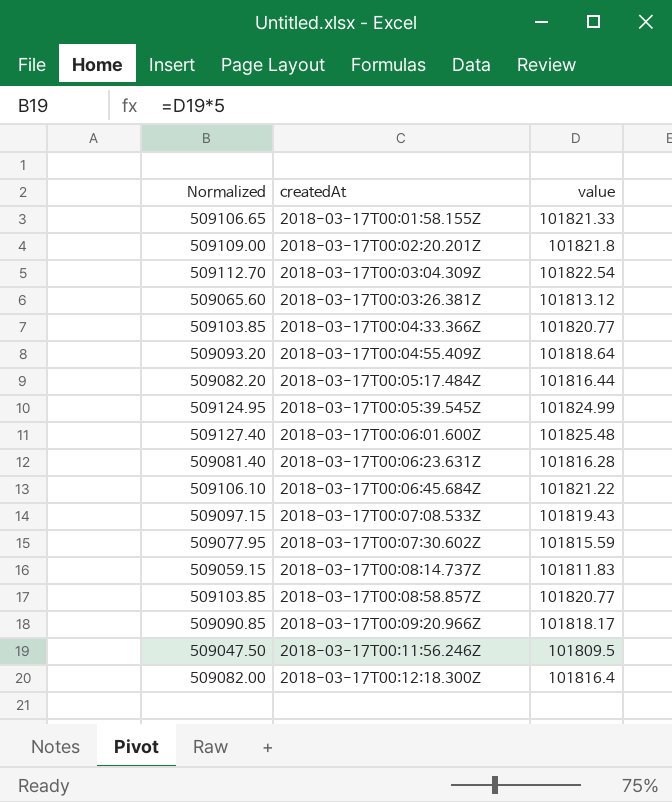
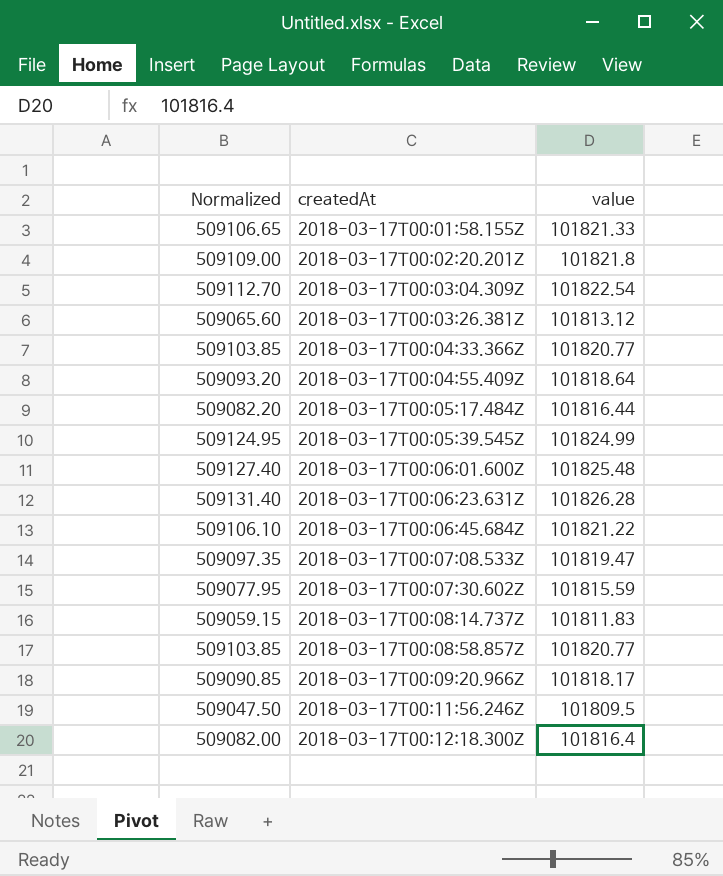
2018-03-17T00:06:23.631Z | Normalized: 509081.40 -> 509131.40
2018-03-17T00:06:23.631Z | value: 101816.28 -> 101826.28
2018-03-17T00:07:08.533Z | Normalized: 509097.15 -> 509097.35
2018-03-17T00:07:08.533Z | value: 101819.43 -> 101819.47

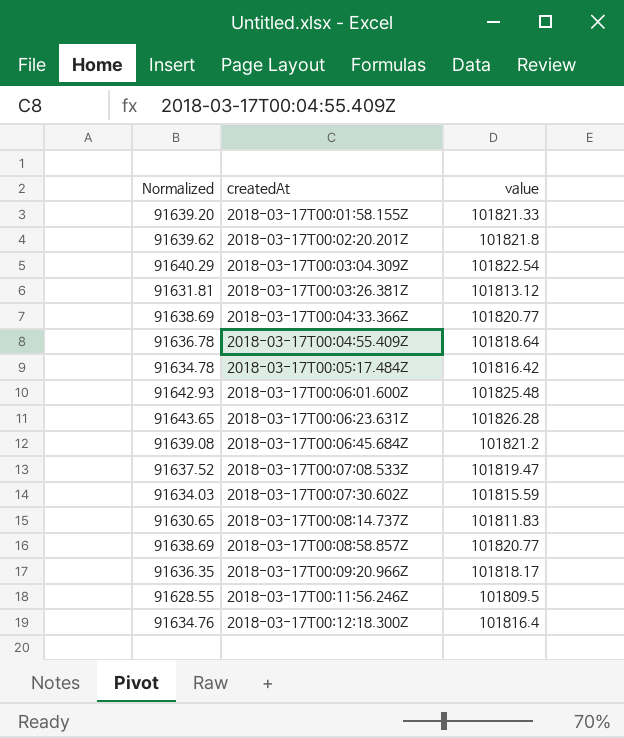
column Normalized | formula: [value] * 5 -> [value] * 0.9
row 2018-03-17T00:05:39.545Z: 509124.95 | 101824.99 -> none
2018-03-17T00:05:17.484Z | value: 101816.44 -> 101816.42
2018-03-17T00:06:45.684Z | value: 101821.22 -> 101821.2

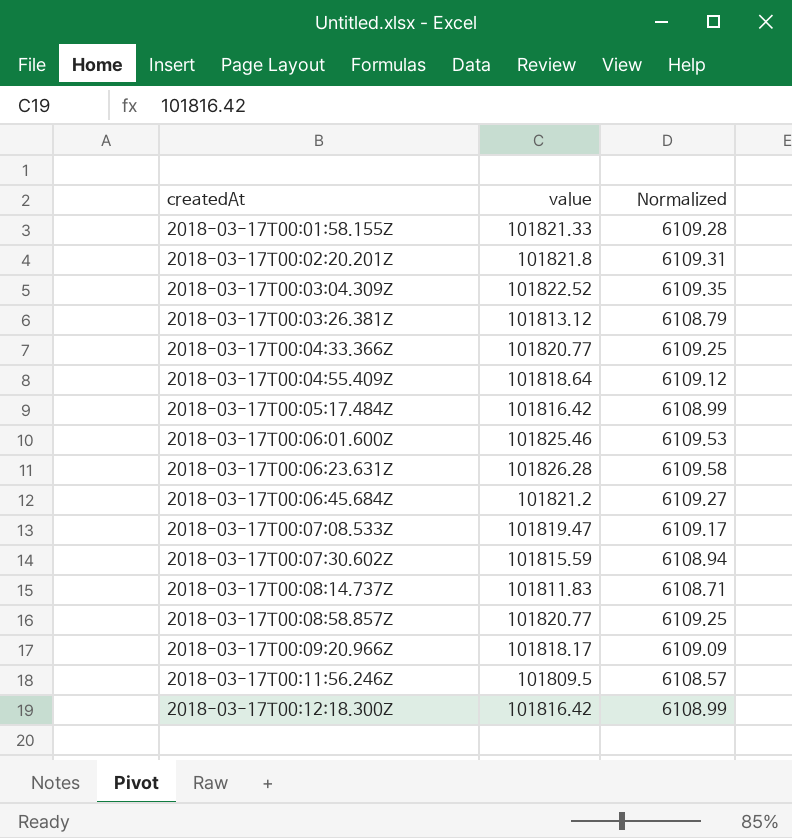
column Normalized | formula: [value] * 0.9 -> [value] * 0.06
column Normalized | position: 1 -> 3
2018-03-17T00:03:04.309Z | value: 101822.54 -> 101822.52
2018-03-17T00:06:01.600Z | value: 101825.48 -> 101825.46
2018-03-17T00:12:18.300Z | value: 101816.4 -> 101816.42

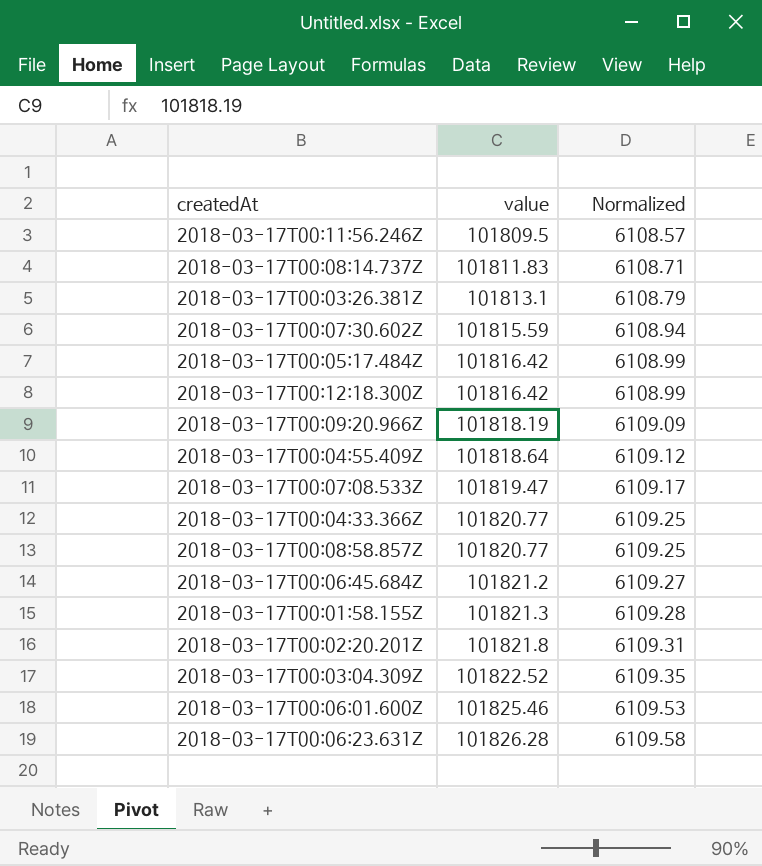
row order: createdAt ascending -> value ascending
2018-03-17T00:03:26.381Z | value: 101813.12 -> 101813.1
2018-03-17T00:09:20.966Z | value: 101818.17 -> 101818.19
2018-03-17T00:01:58.155Z | value: 101821.33 -> 101821.3

